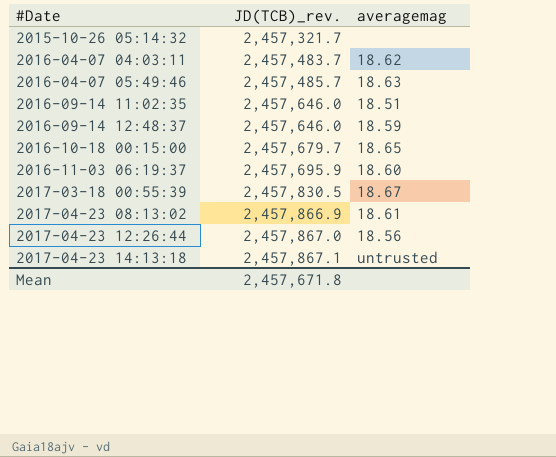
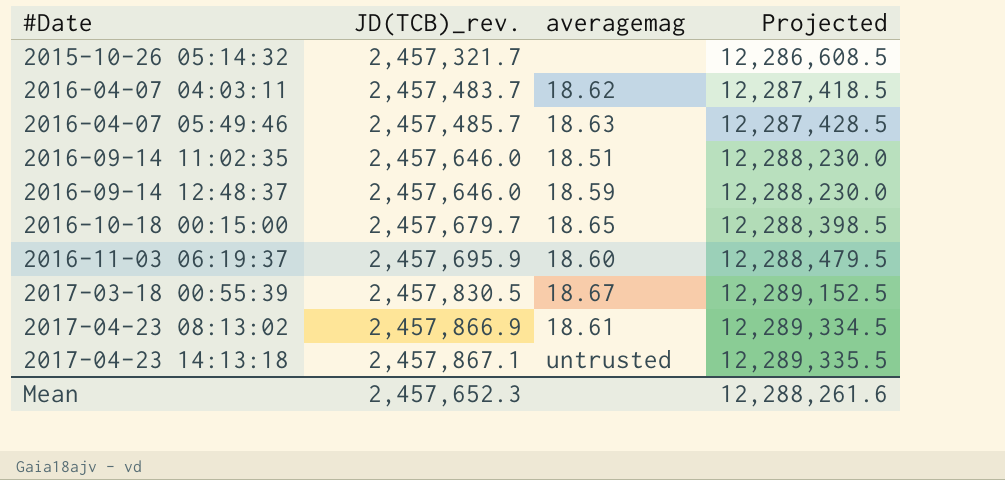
column Projected | formula: none -> [JD(TCB)_rev.] * 5
row 2017-04-23 12:26:44: 2,457,867.0 | 18.56 -> none
Mean | JD(TCB)_rev.: 2,457,671.8 -> 2,457,652.3

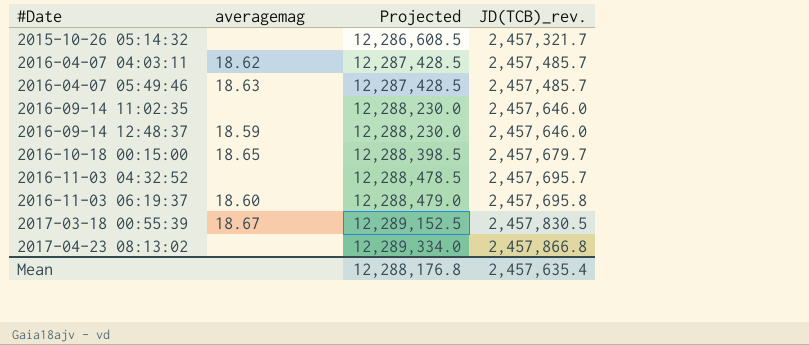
column JD(TCB)_rev. | position: 2 -> 4
row 2017-04-23 14:13:18: 2,457,867.1 | untrusted | 12,289,335.5 -> none
2016-04-07 04:03:11 | Projected: 12,287,418.5 -> 12,287,428.5
2016-04-07 04:03:11 | JD(TCB)_rev.: 2,457,483.7 -> 2,457,485.7
2016-09-14 11:02:35 | averagemag: 18.51 -> none
row 2016-11-03 04:32:52: none -> none | 12,288,478.5 | 2,457,695.7
2016-11-03 06:19:37 | Projected: 12,288,479.5 -> 12,288,479.0
2016-11-03 06:19:37 | JD(TCB)_rev.: 2,457,695.9 -> 2,457,695.8
2017-04-23 08:13:02 | averagemag: 18.61 -> none
2017-04-23 08:13:02 | Projected: 12,289,334.5 -> 12,289,334.0
2017-04-23 08:13:02 | JD(TCB)_rev.: 2,457,866.9 -> 2,457,866.8
Mean | Projected: 12,288,261.6 -> 12,288,176.8
Mean | JD(TCB)_rev.: 2,457,652.3 -> 2,457,635.4

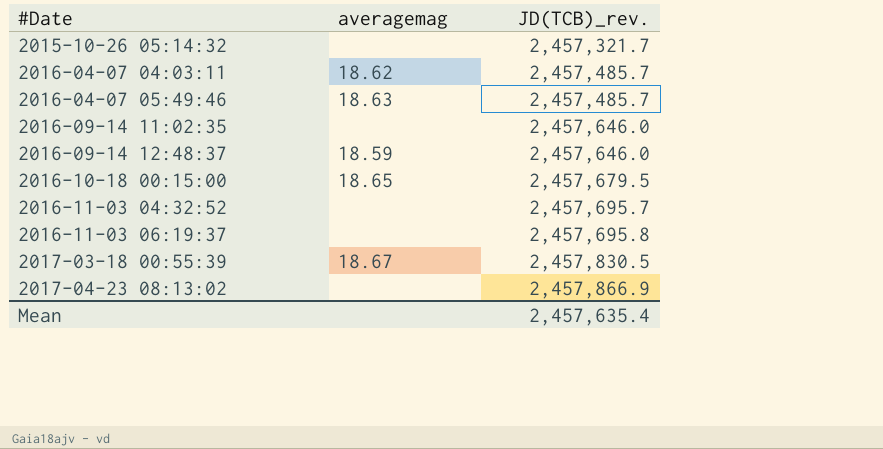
column Projected | formula: [JD(TCB)_rev.] * 5 -> none
2016-10-18 00:15:00 | JD(TCB)_rev.: 2,457,679.7 -> 2,457,679.5
2016-11-03 06:19:37 | averagemag: 18.60 -> none
2017-04-23 08:13:02 | JD(TCB)_rev.: 2,457,866.8 -> 2,457,866.9

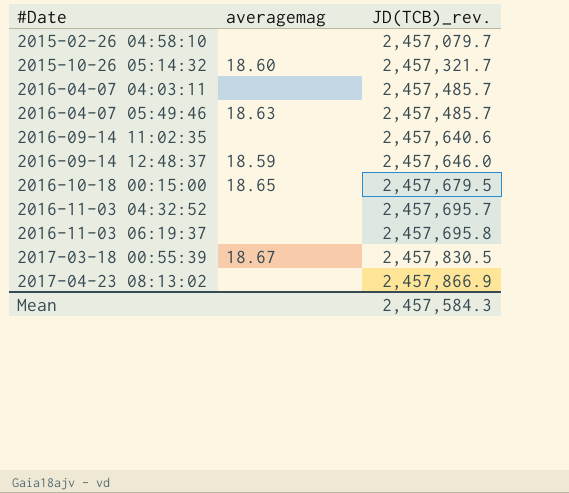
row 2015-02-26 04:58:10: none -> none | 2,457,079.7
2015-10-26 05:14:32 | averagemag: none -> 18.60
2016-04-07 04:03:11 | averagemag: 18.62 -> none
2016-09-14 11:02:35 | JD(TCB)_rev.: 2,457,646.0 -> 2,457,640.6
Mean | JD(TCB)_rev.: 2,457,635.4 -> 2,457,584.3

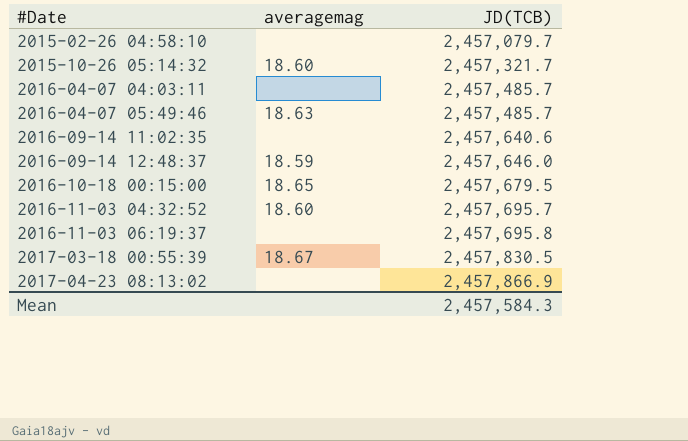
column name: JD(TCB)_rev. -> JD(TCB)
2016-11-03 04:32:52 | averagemag: none -> 18.60

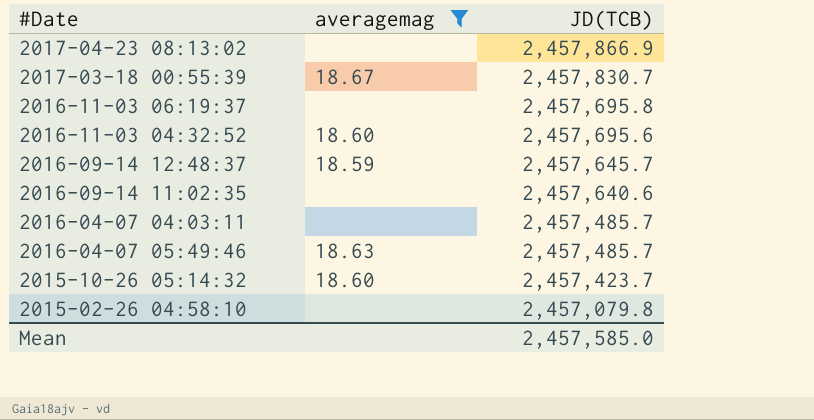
filter: none -> averagemag != 18.65
row order: #Date ascending -> JD(TCB) descending
2017-03-18 00:55:39 | JD(TCB): 2,457,830.5 -> 2,457,830.7
2016-11-03 04:32:52 | JD(TCB): 2,457,695.7 -> 2,457,695.6
2016-09-14 12:48:37 | JD(TCB): 2,457,646.0 -> 2,457,645.7
2015-10-26 05:14:32 | JD(TCB): 2,457,321.7 -> 2,457,423.7
2015-02-26 04:58:10 | JD(TCB): 2,457,079.7 -> 2,457,079.8
Mean | JD(TCB): 2,457,584.3 -> 2,457,585.0

